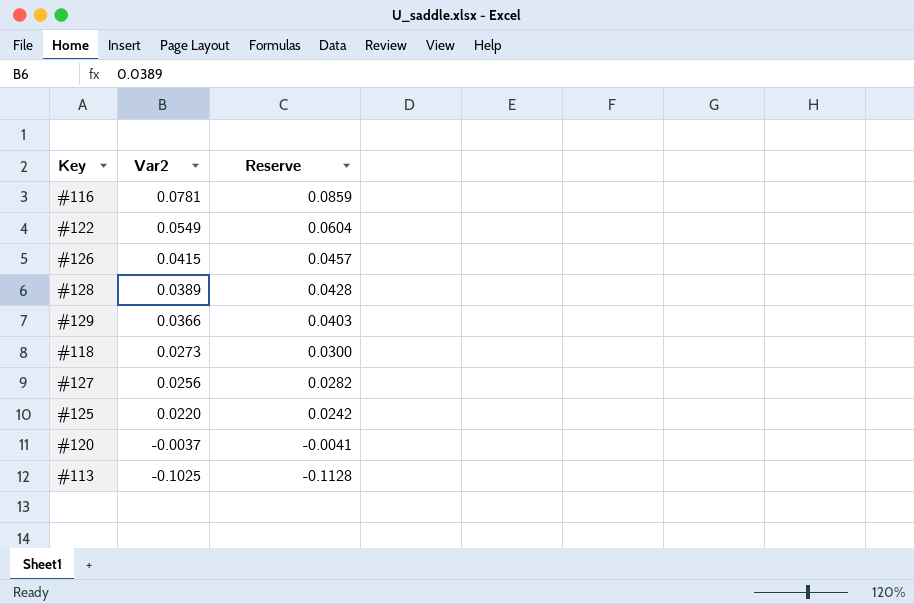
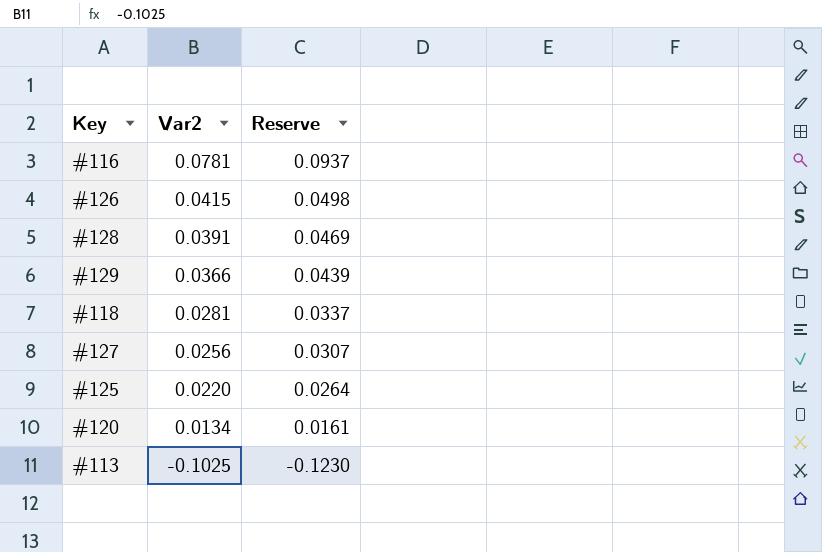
column Reserve | formula: [Var2] * 1.1 -> [Var2] * 1.2
row #122: 0.0549 | 0.0604 -> none
#128 | Var2: 0.0389 -> 0.0391
#118 | Var2: 0.0273 -> 0.0281
#120 | Var2: -0.0037 -> 0.0134

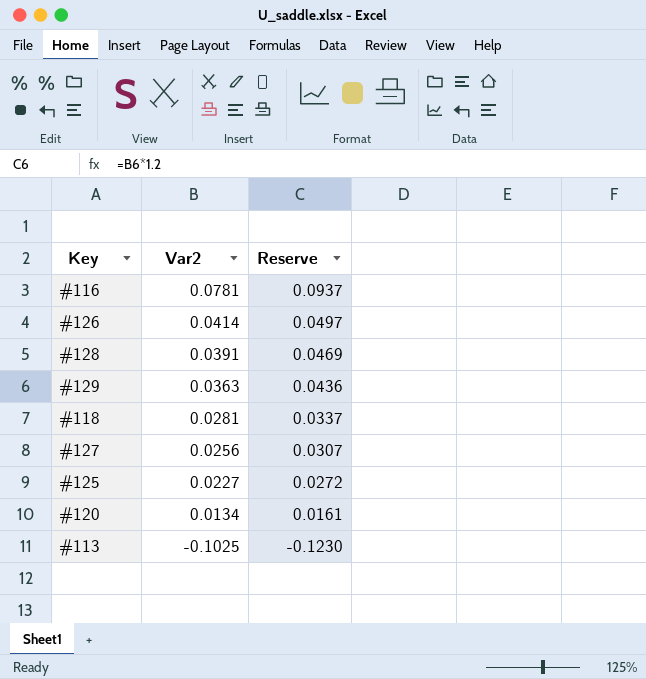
#126 | Var2: 0.0415 -> 0.0414
#126 | Reserve: 0.0498 -> 0.0497
#129 | Var2: 0.0366 -> 0.0363
#129 | Reserve: 0.0439 -> 0.0436
#125 | Var2: 0.0220 -> 0.0227
#125 | Reserve: 0.0264 -> 0.0272

